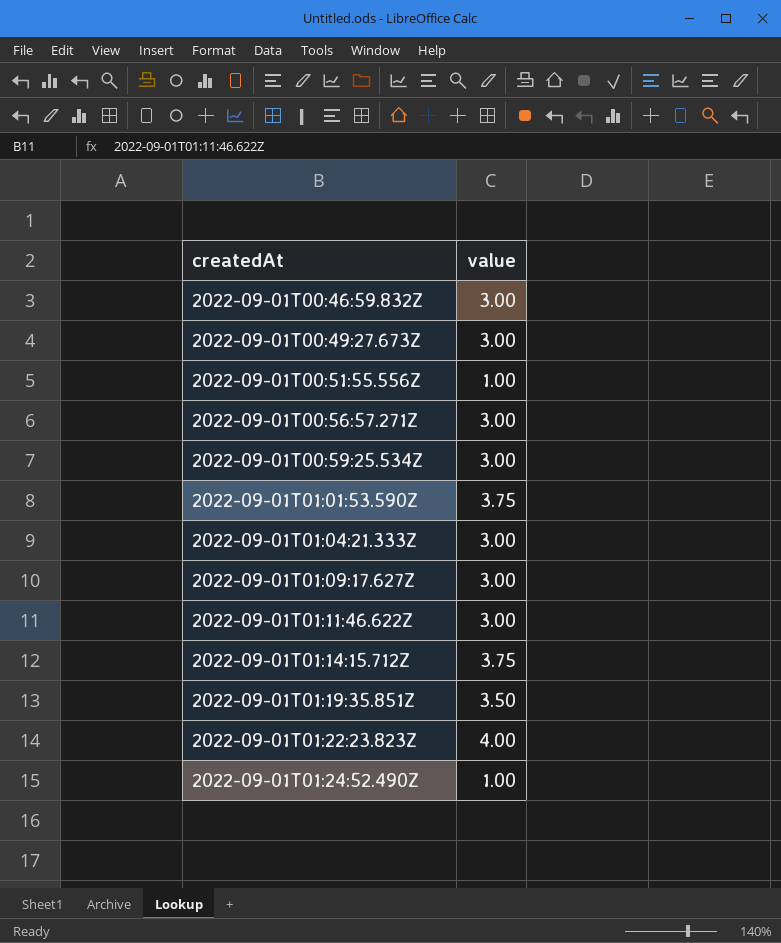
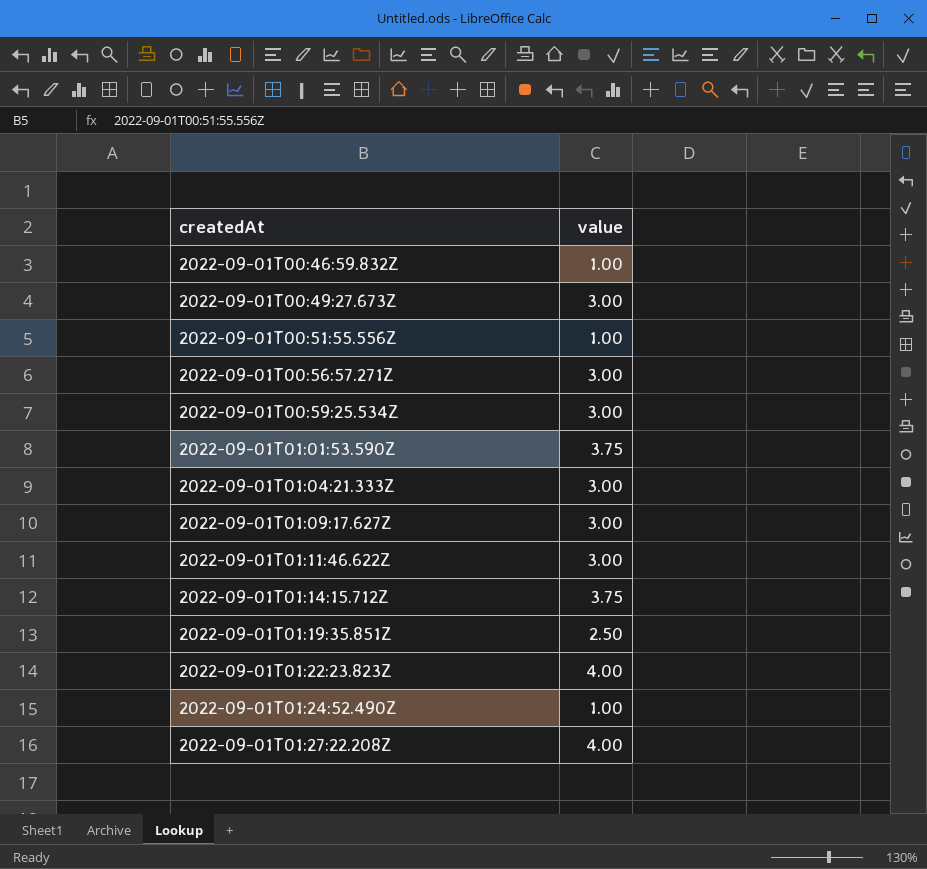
2022-09-01T00:46:59.832Z | value: 3.00 -> 1.00
2022-09-01T01:19:35.851Z | value: 3.50 -> 2.50
row 2022-09-01T01:27:22.208Z: none -> 4.00

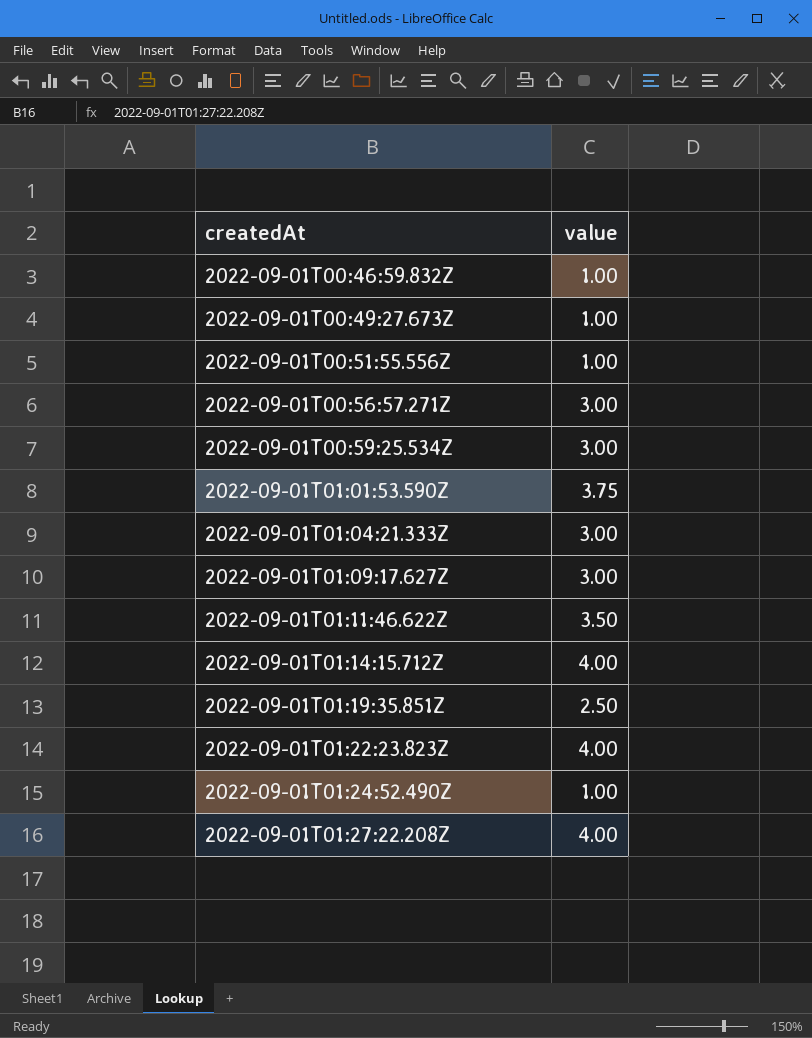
2022-09-01T00:49:27.673Z | value: 3.00 -> 1.00
2022-09-01T01:11:46.622Z | value: 3.00 -> 3.50
2022-09-01T01:14:15.712Z | value: 3.75 -> 4.00

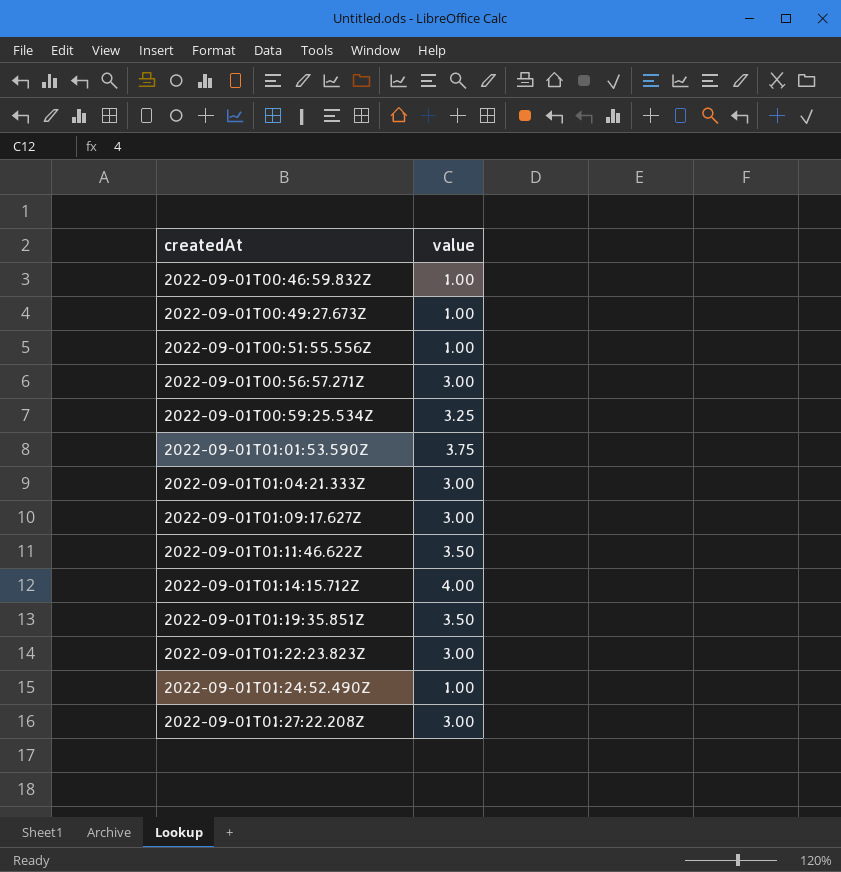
2022-09-01T00:59:25.534Z | value: 3.00 -> 3.25
2022-09-01T01:19:35.851Z | value: 2.50 -> 3.50
2022-09-01T01:22:23.823Z | value: 4.00 -> 3.00
2022-09-01T01:27:22.208Z | value: 4.00 -> 3.00

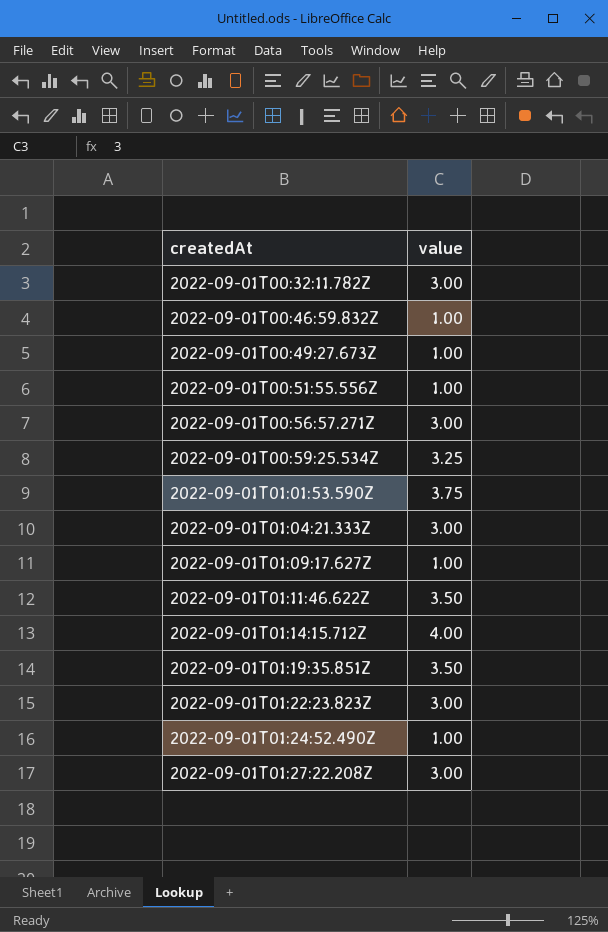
row 2022-09-01T00:32:11.782Z: none -> 3.00
2022-09-01T01:09:17.627Z | value: 3.00 -> 1.00

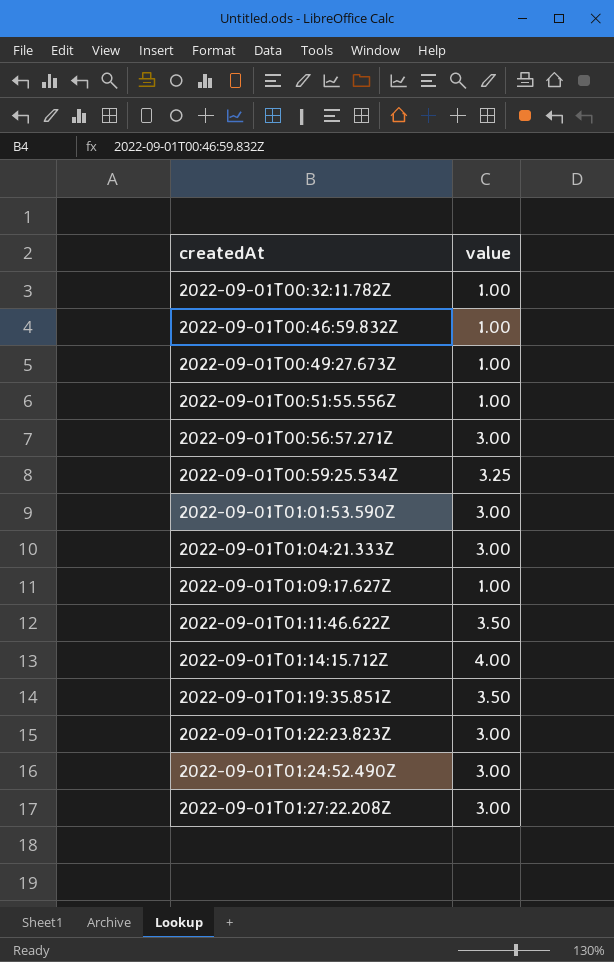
2022-09-01T00:32:11.782Z | value: 3.00 -> 1.00
2022-09-01T01:01:53.590Z | value: 3.75 -> 3.00
2022-09-01T01:24:52.490Z | value: 1.00 -> 3.00

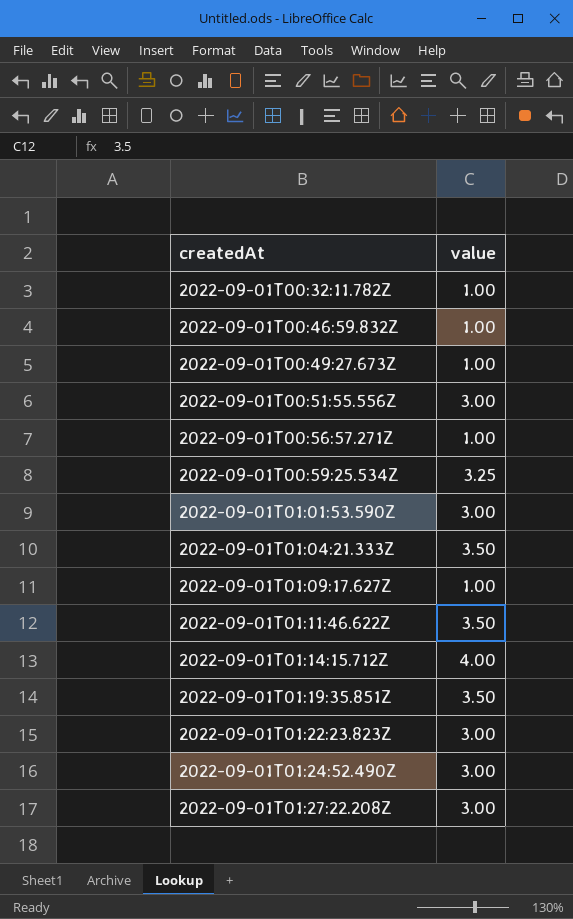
2022-09-01T00:51:55.556Z | value: 1.00 -> 3.00
2022-09-01T00:56:57.271Z | value: 3.00 -> 1.00
2022-09-01T01:04:21.333Z | value: 3.00 -> 3.50

